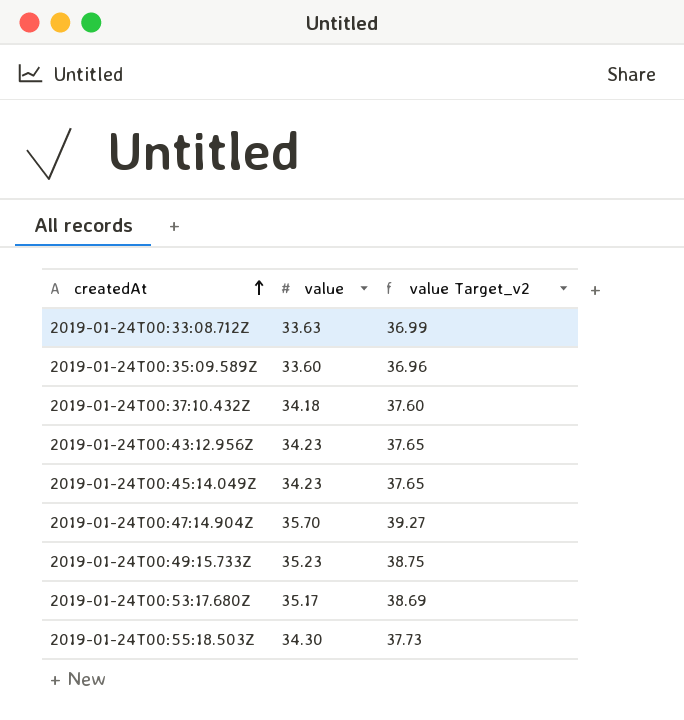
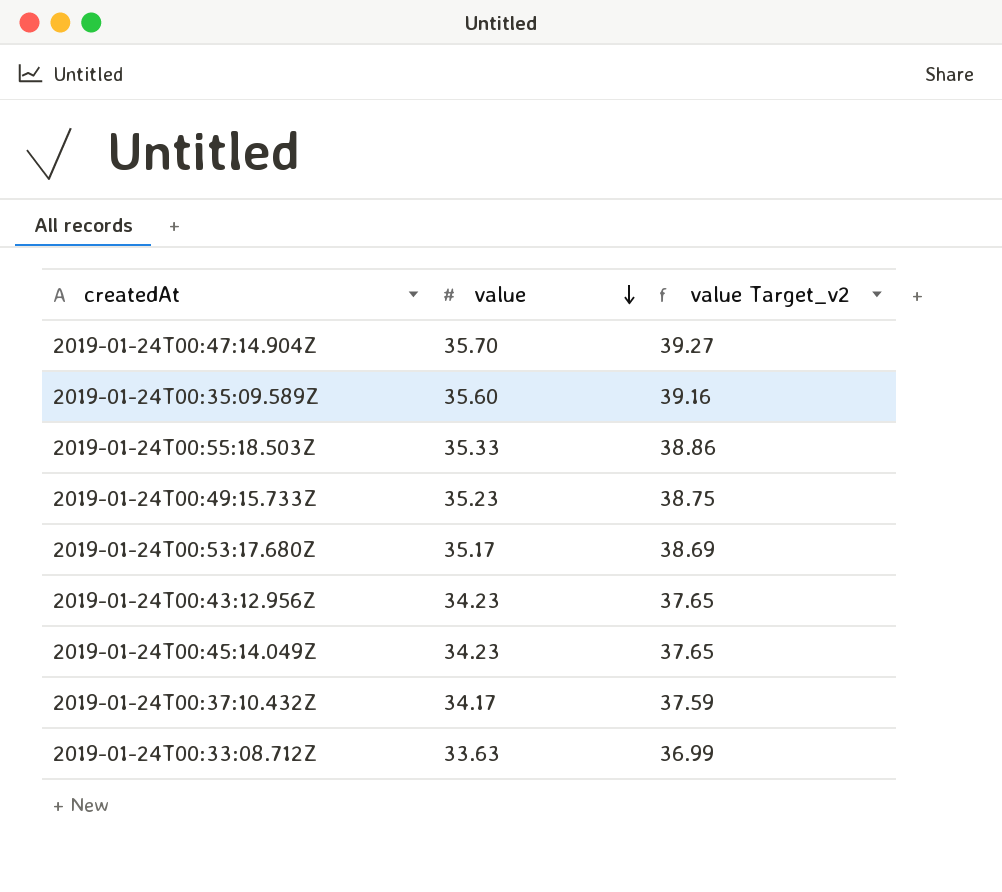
row order: createdAt ascending -> value descending
2019-01-24T00:35:09.589Z | value: 33.60 -> 35.60
2019-01-24T00:35:09.589Z | value Target_v2: 36.96 -> 39.16
2019-01-24T00:55:18.503Z | value: 34.30 -> 35.33
2019-01-24T00:55:18.503Z | value Target_v2: 37.73 -> 38.86
2019-01-24T00:37:10.432Z | value: 34.18 -> 34.17
2019-01-24T00:37:10.432Z | value Target_v2: 37.60 -> 37.59

